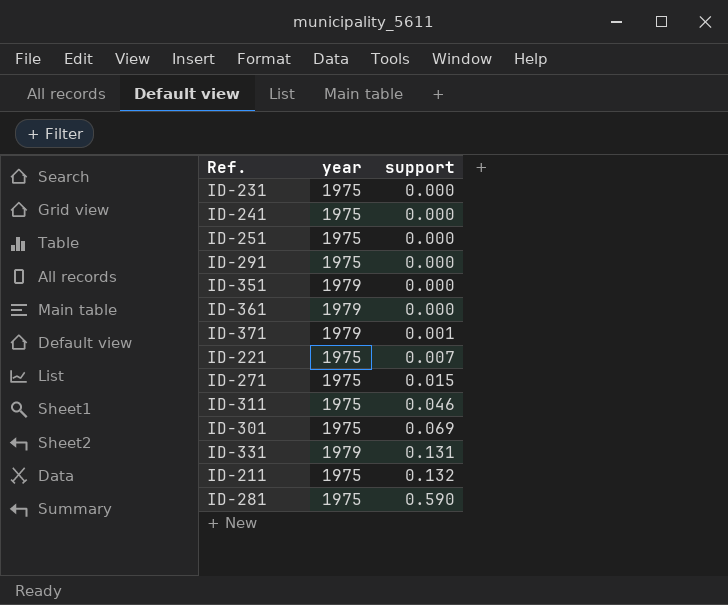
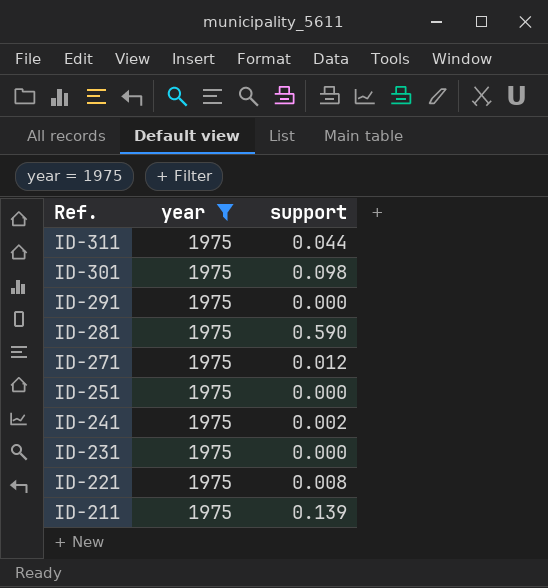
filter: none -> year = 1975
row order: support ascending -> Ref. descending
ID-311 | support: 0.046 -> 0.044
ID-301 | support: 0.069 -> 0.098
ID-271 | support: 0.015 -> 0.012
ID-241 | support: 0.000 -> 0.002
ID-221 | support: 0.007 -> 0.008
ID-211 | support: 0.132 -> 0.139

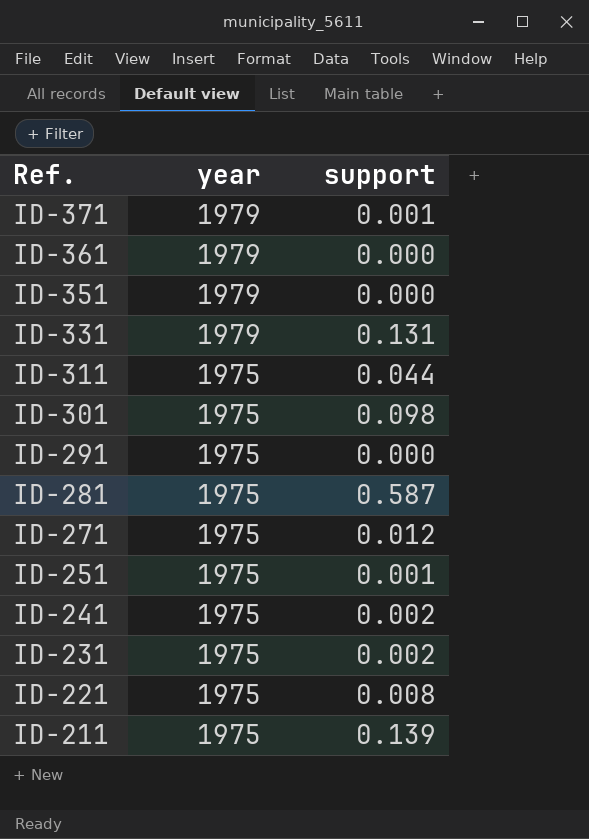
filter: year = 1975 -> none
ID-281 | support: 0.590 -> 0.587
ID-251 | support: 0.000 -> 0.001
ID-231 | support: 0.000 -> 0.002

